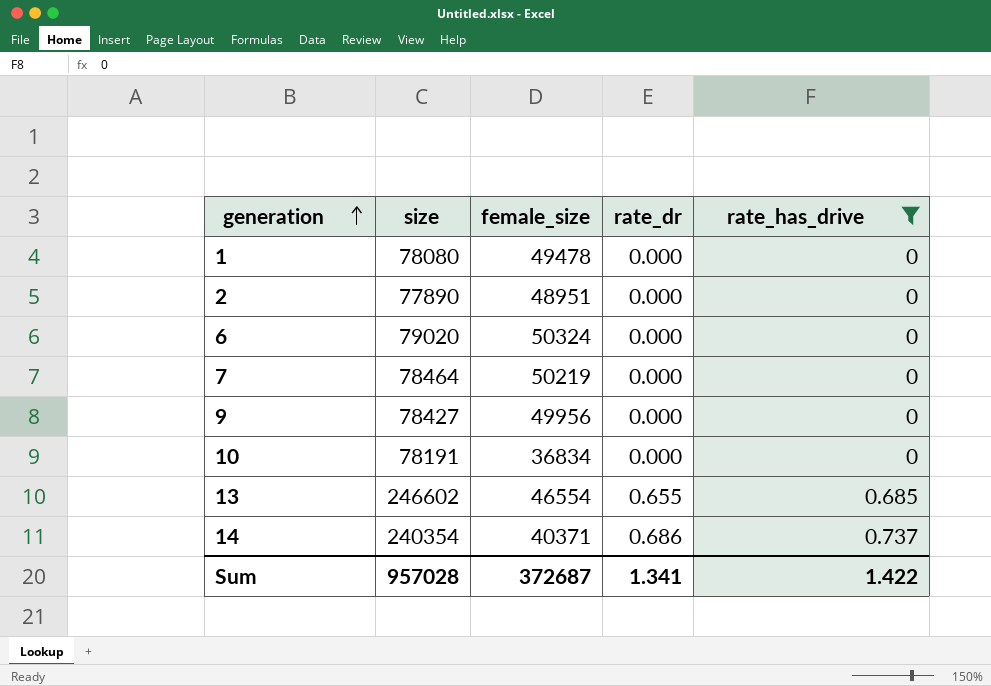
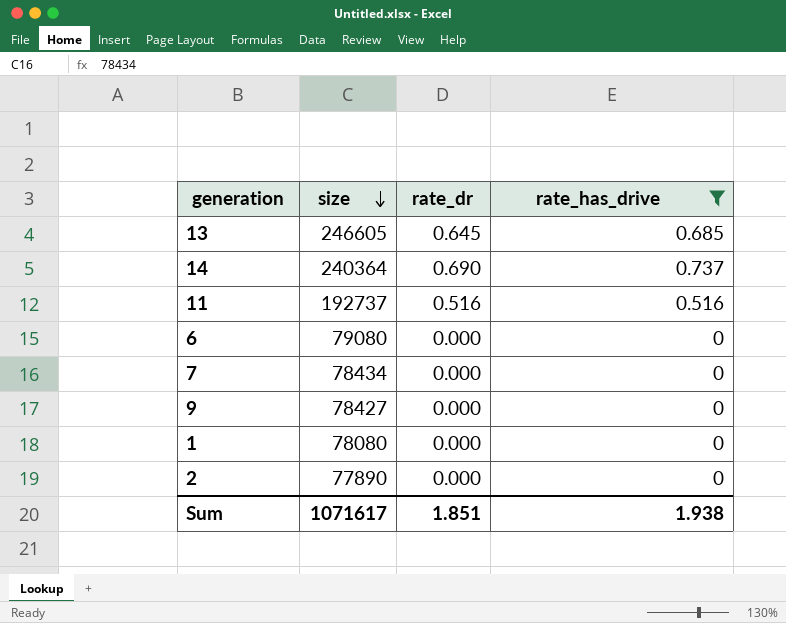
row order: generation ascending -> size descending
column female_size | position: 3 -> none
row 10: 78191 | 36834 | 0.000 | 0 -> none
13 | size: 246602 -> 246605
13 | rate_dr: 0.655 -> 0.645
14 | size: 240354 -> 240364
14 | rate_dr: 0.686 -> 0.690
row 11: none -> 192737 | 0.516 | 0.516
6 | size: 79020 -> 79080
7 | size: 78464 -> 78434
Sum | size: 957028 -> 1071617
Sum | rate_dr: 1.341 -> 1.851
Sum | rate_has_drive: 1.422 -> 1.938

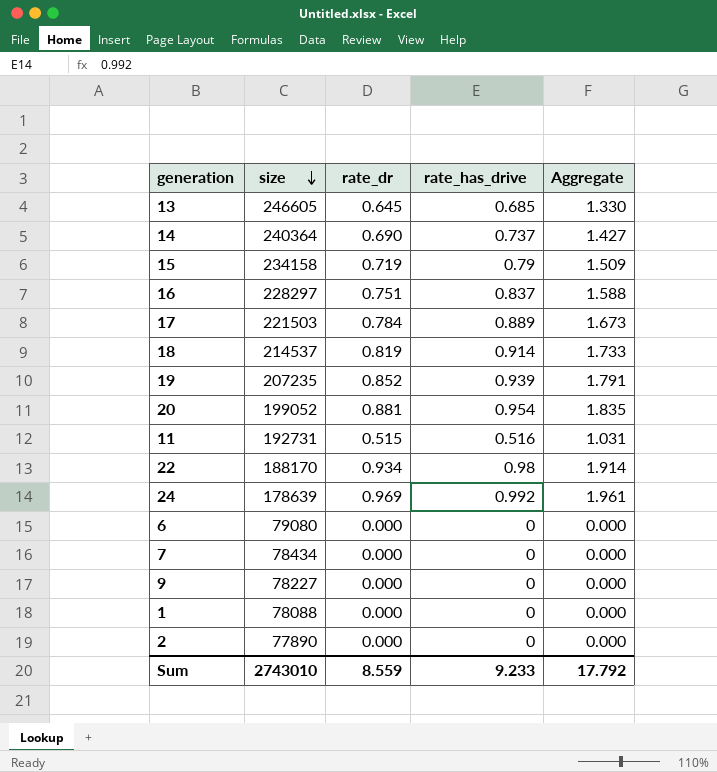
filter: rate_has_drive <= 0.737 -> none
column Aggregate | formula: none -> [rate_dr] + [rate_has_drive]
11 | size: 192737 -> 192731
11 | rate_dr: 0.516 -> 0.515
9 | size: 78427 -> 78227
1 | size: 78080 -> 78088
Sum | size: 1071617 -> 2743010
Sum | rate_dr: 1.851 -> 8.559
Sum | rate_has_drive: 1.938 -> 9.233

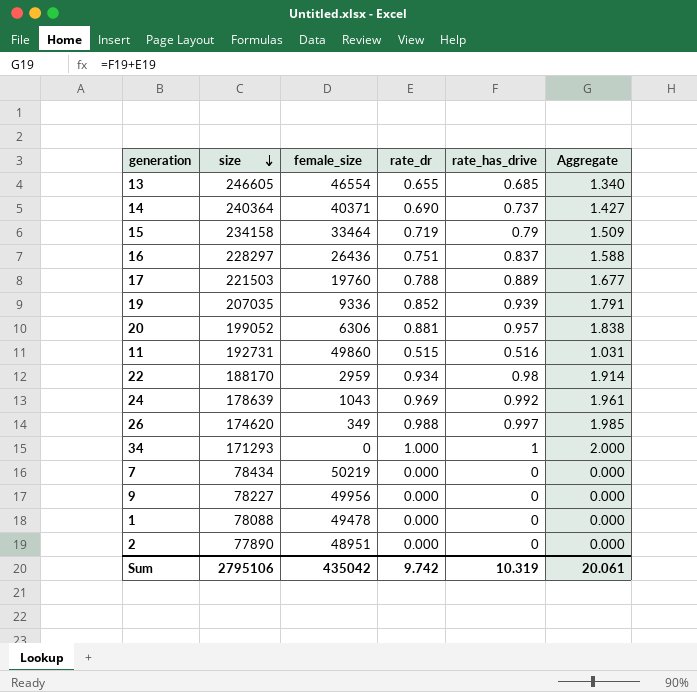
column female_size | position: none -> 3
row 18: 214537 | 0.819 | 0.914 | 1.733 -> none
row 6: 79080 | 0.000 | 0 | 0.000 -> none
13 | rate_dr: 0.645 -> 0.655
13 | Aggregate: 1.330 -> 1.340
17 | rate_dr: 0.784 -> 0.788
17 | Aggregate: 1.673 -> 1.677
19 | size: 207235 -> 207035
20 | rate_has_drive: 0.954 -> 0.957
20 | Aggregate: 1.835 -> 1.838
row 26: none -> 174620 | 349 | 0.988 | 0.997 | 1.985
row 34: none -> 171293 | 0 | 1.000 | 1 | 2.000
Sum | size: 2743010 -> 2795106
Sum | rate_dr: 8.559 -> 9.742
Sum | rate_has_drive: 9.233 -> 10.319
Sum | Aggregate: 17.792 -> 20.061

